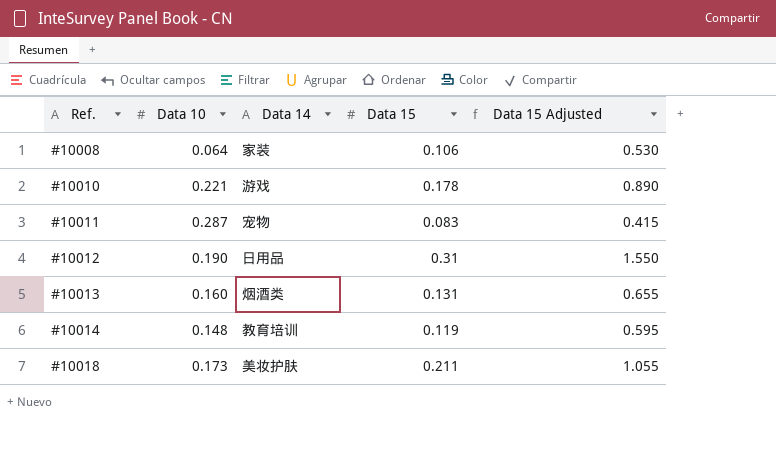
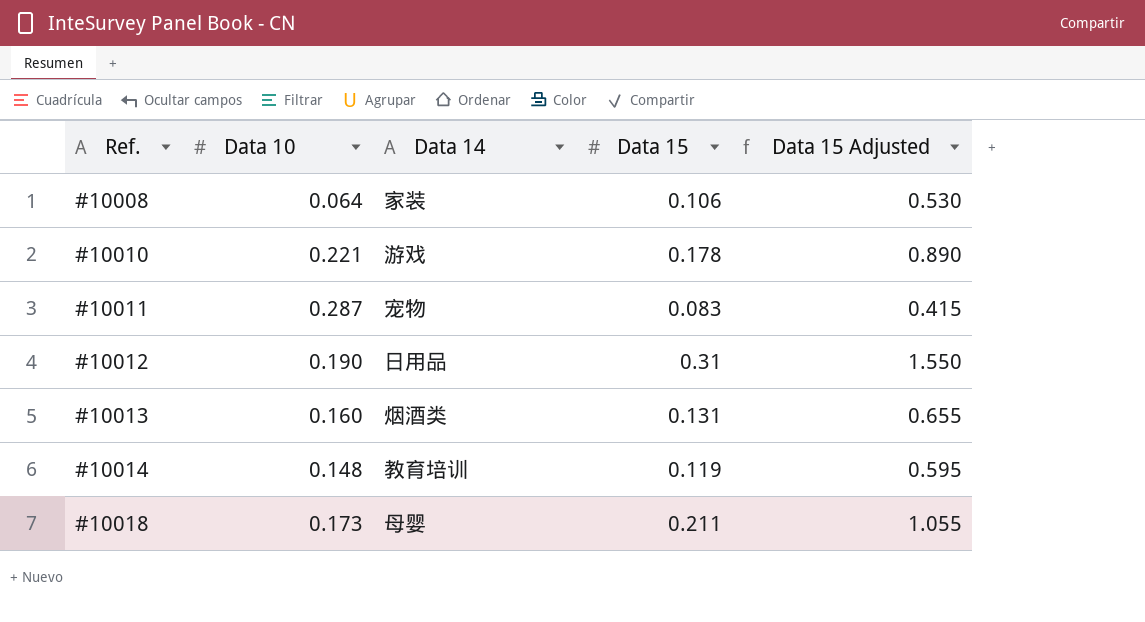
#10018 | Data 14: 美妆护肤 -> 母婴

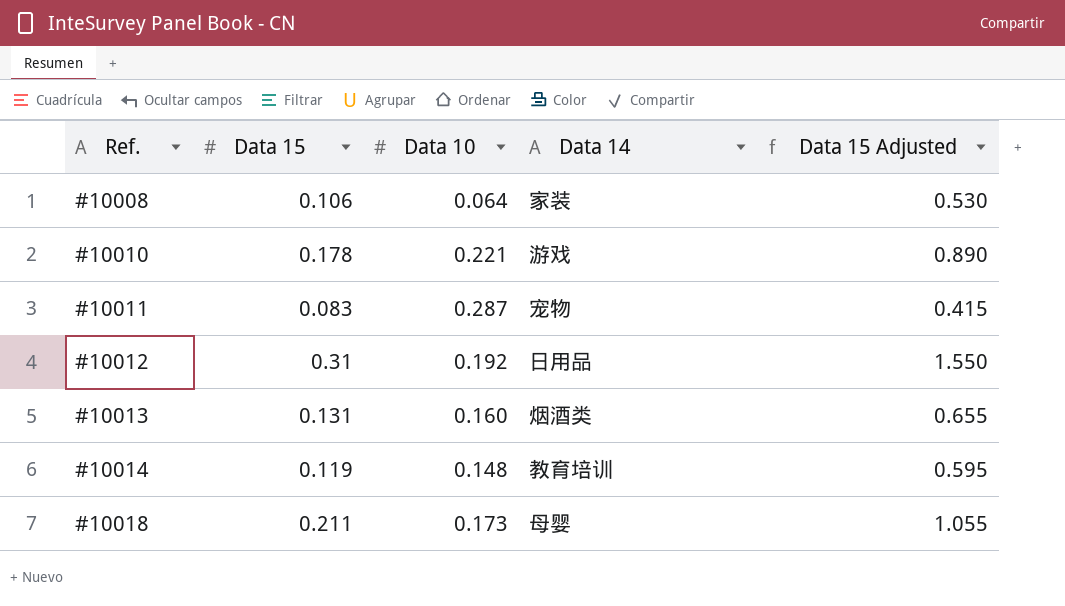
column Data 15 | position: 4 -> 2
#10012 | Data 10: 0.190 -> 0.192

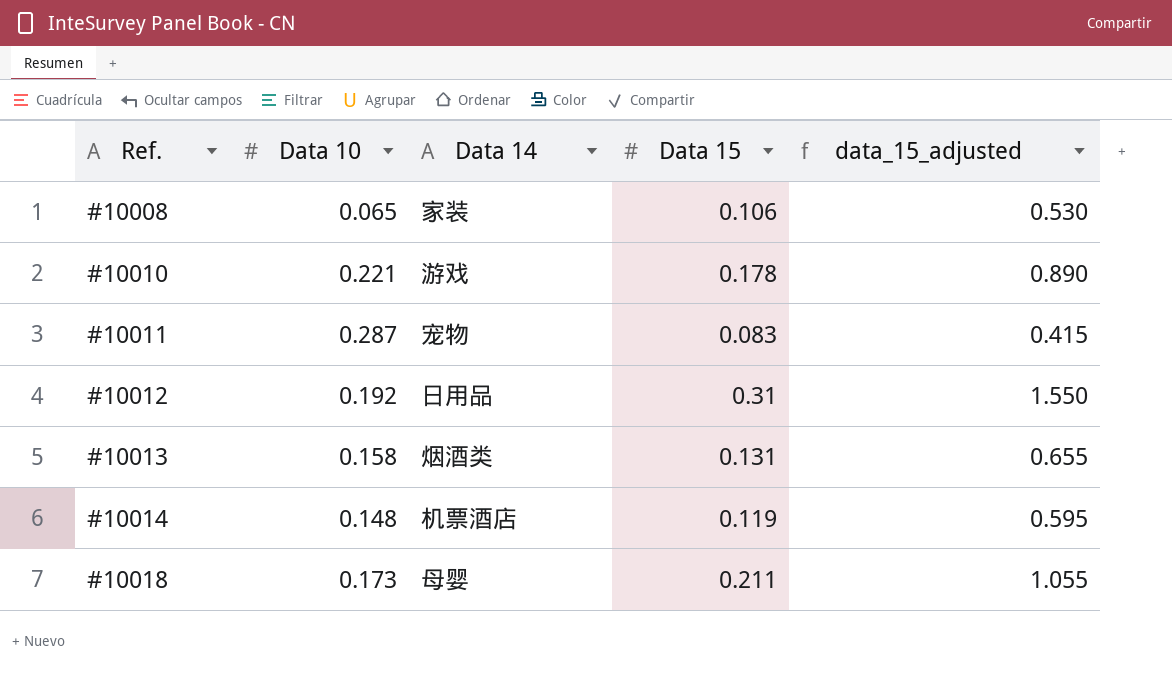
column Data 15 | position: 2 -> 4
column name: Data 15 Adjusted -> data_15_adjusted
#10008 | Data 10: 0.064 -> 0.065
#10013 | Data 10: 0.160 -> 0.158
#10014 | Data 14: 教育培训 -> 机票酒店

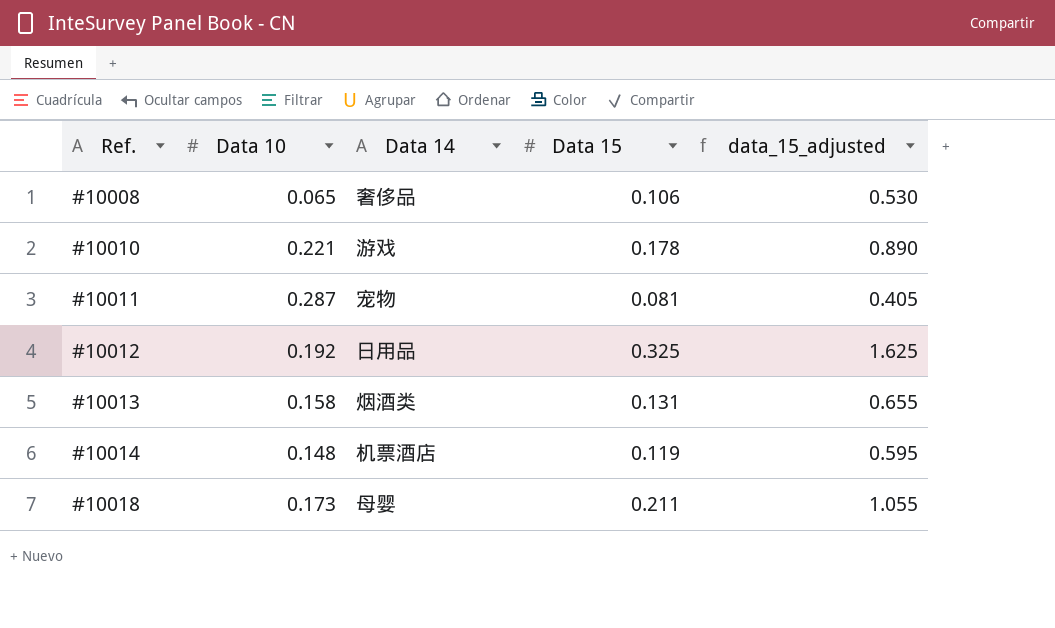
#10008 | Data 14: 家装 -> 奢侈品
#10011 | Data 15: 0.083 -> 0.081
#10011 | data_15_adjusted: 0.415 -> 0.405
#10012 | Data 15: 0.31 -> 0.325
#10012 | data_15_adjusted: 1.550 -> 1.625

